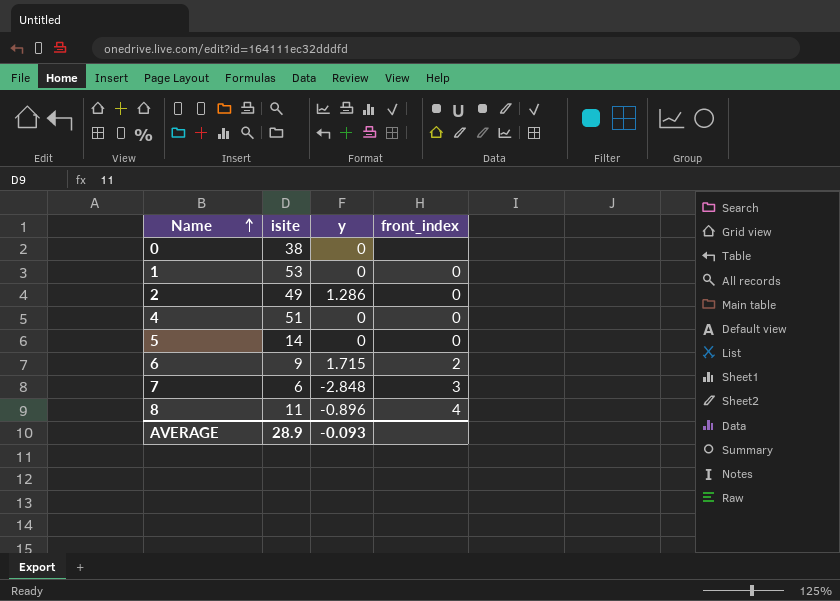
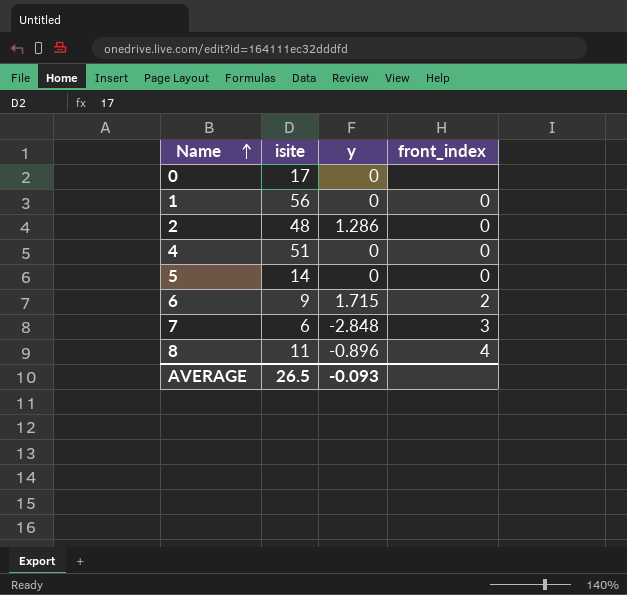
0 | isite: 38 -> 17
1 | isite: 53 -> 56
2 | isite: 49 -> 48
AVERAGE | isite: 28.9 -> 26.5

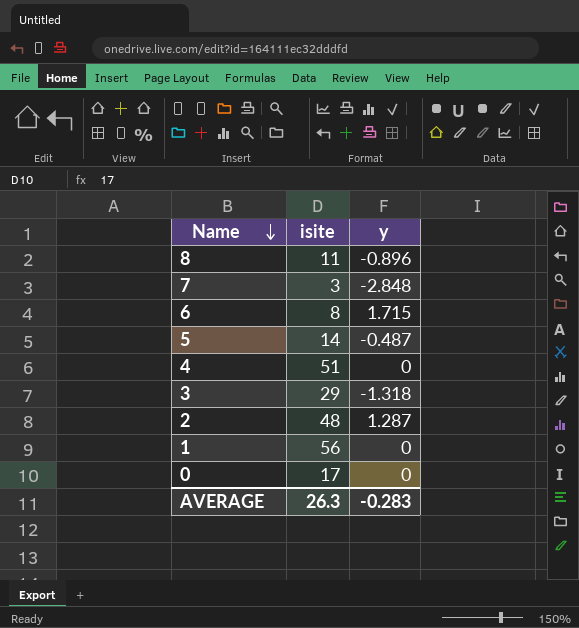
row order: Name ascending -> Name descending
column front_index | position: 4 -> none
7 | isite: 6 -> 3
6 | isite: 9 -> 8
5 | y: 0 -> -0.487
row 3: none -> 29 | -1.318
2 | y: 1.286 -> 1.287
AVERAGE | isite: 26.5 -> 26.3
AVERAGE | y: -0.093 -> -0.283

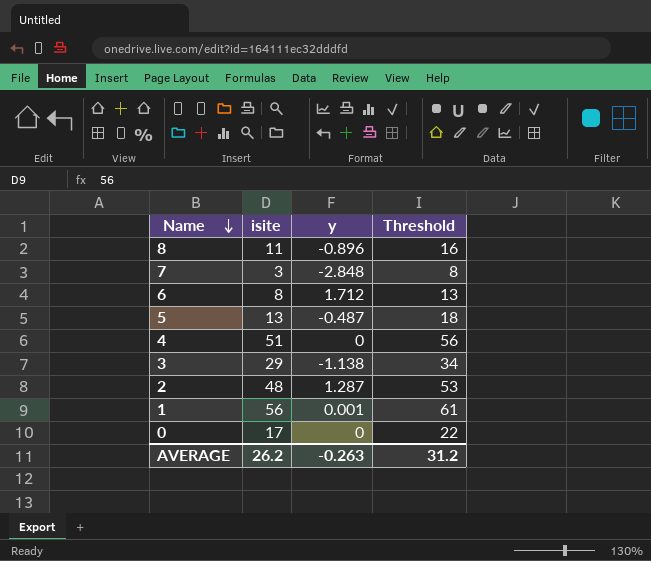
column Threshold | formula: none -> [isite] + 5
6 | y: 1.715 -> 1.712
5 | isite: 14 -> 13
3 | y: -1.318 -> -1.138
1 | y: 0 -> 0.001
AVERAGE | isite: 26.3 -> 26.2
AVERAGE | y: -0.283 -> -0.263

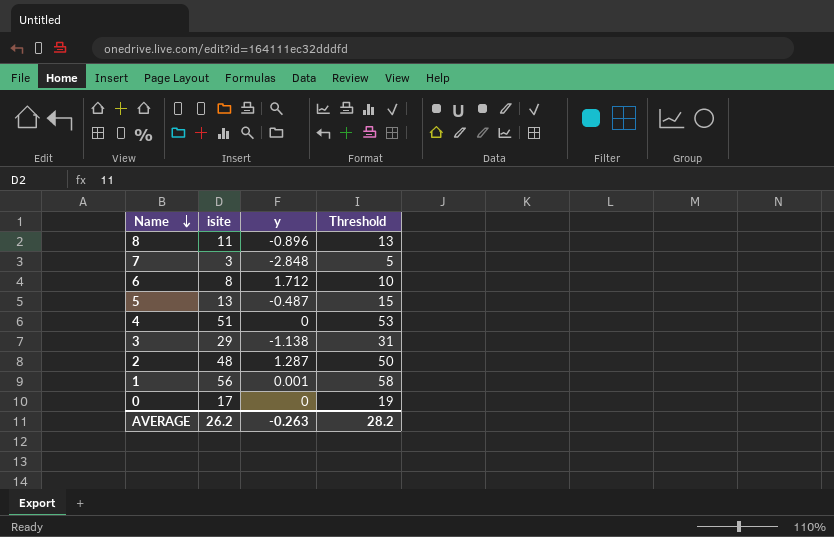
column Threshold | formula: [isite] + 5 -> [isite] + 2
AVERAGE | Threshold: 31.2 -> 28.2

